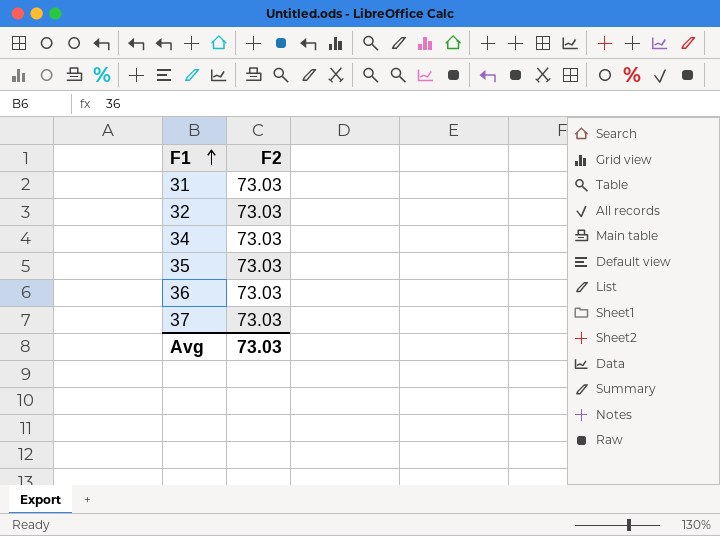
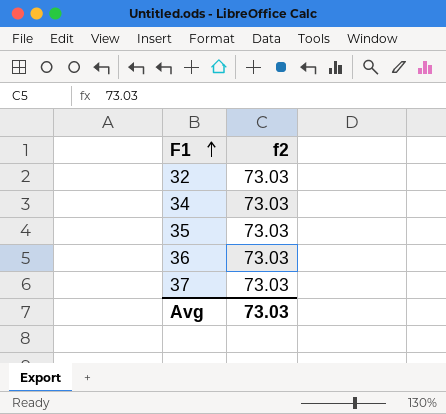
column name: F2 -> f2
row 31: 73.03 -> none

